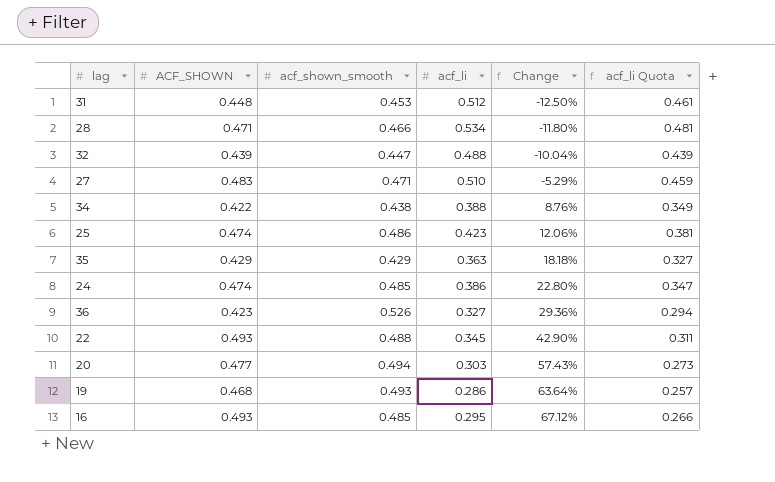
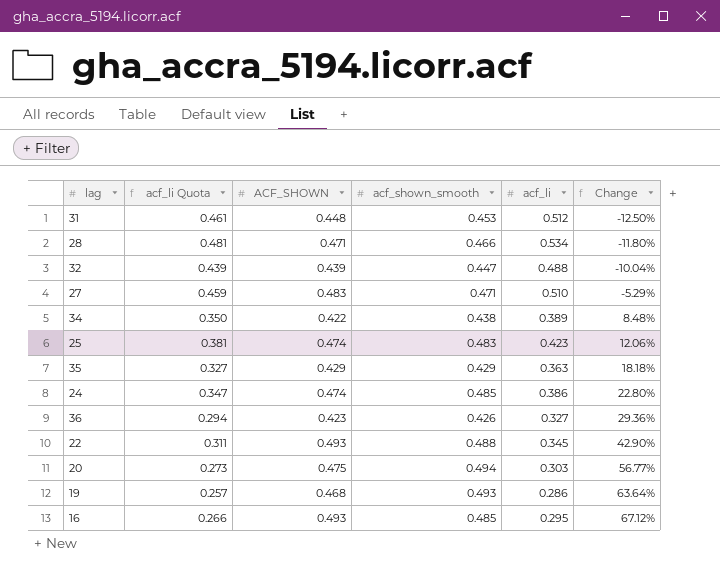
column acf_li Quota | position: 6 -> 2
34 | acf_li Quota: 0.349 -> 0.350
34 | acf_li: 0.388 -> 0.389
34 | Change: 8.76% -> 8.48%
25 | acf_shown_smooth: 0.486 -> 0.483
36 | acf_shown_smooth: 0.526 -> 0.426
20 | ACF_SHOWN: 0.477 -> 0.475
20 | Change: 57.43% -> 56.77%

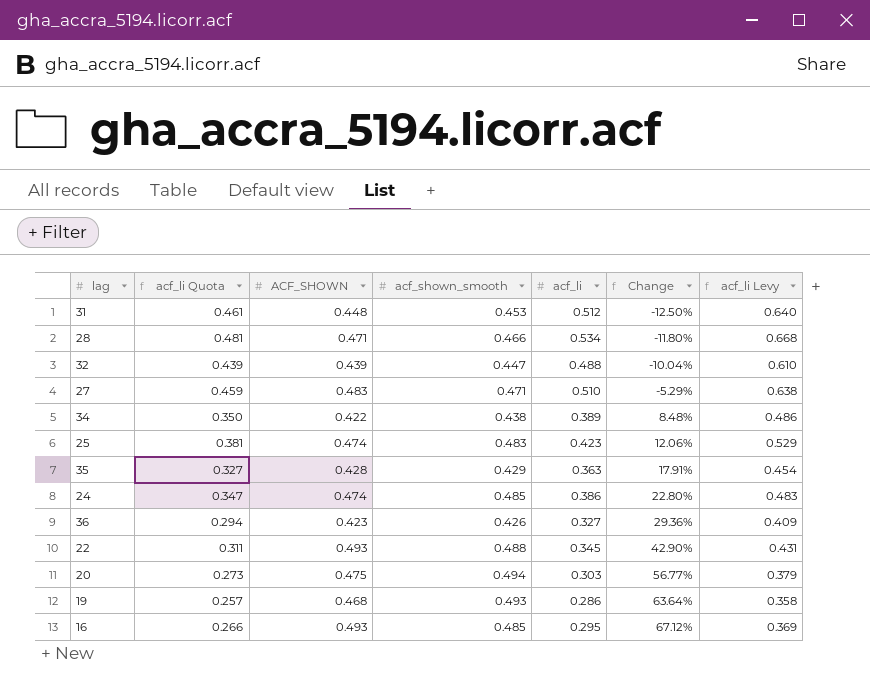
column acf_li Levy | formula: none -> [acf_li] * 1.25
35 | ACF_SHOWN: 0.429 -> 0.428
35 | Change: 18.18% -> 17.91%

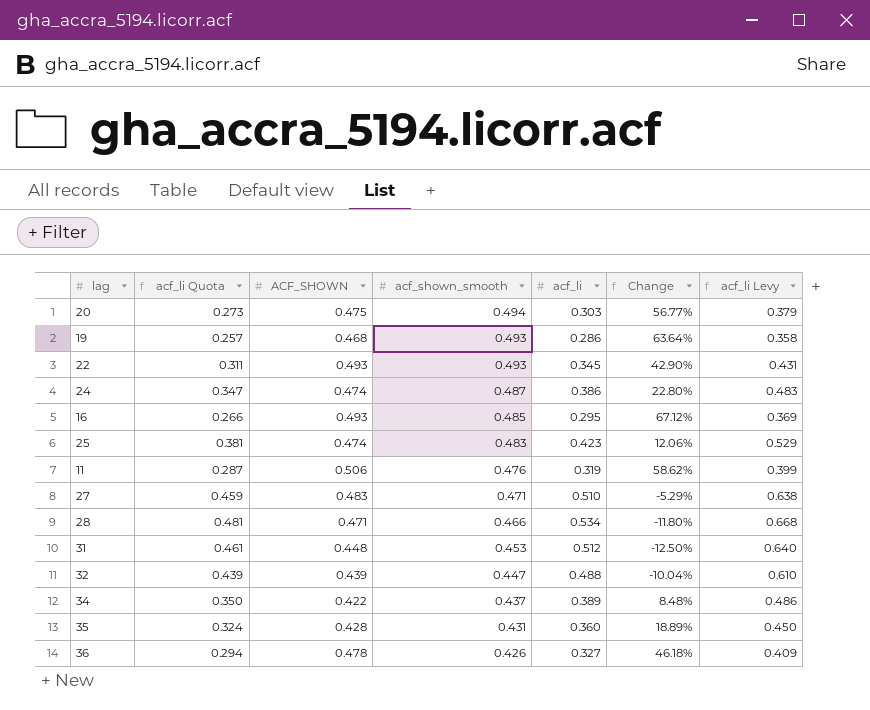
row order: Change ascending -> acf_shown_smooth descending
22 | acf_shown_smooth: 0.488 -> 0.493
24 | acf_shown_smooth: 0.485 -> 0.487
row 11: none -> 0.287 | 0.506 | 0.476 | 0.319 | 58.62% | 0.399
34 | acf_shown_smooth: 0.438 -> 0.437
35 | acf_li Quota: 0.327 -> 0.324
35 | acf_shown_smooth: 0.429 -> 0.431
35 | acf_li: 0.363 -> 0.360
35 | Change: 17.91% -> 18.89%
35 | acf_li Levy: 0.454 -> 0.450
36 | ACF_SHOWN: 0.423 -> 0.478
36 | Change: 29.36% -> 46.18%

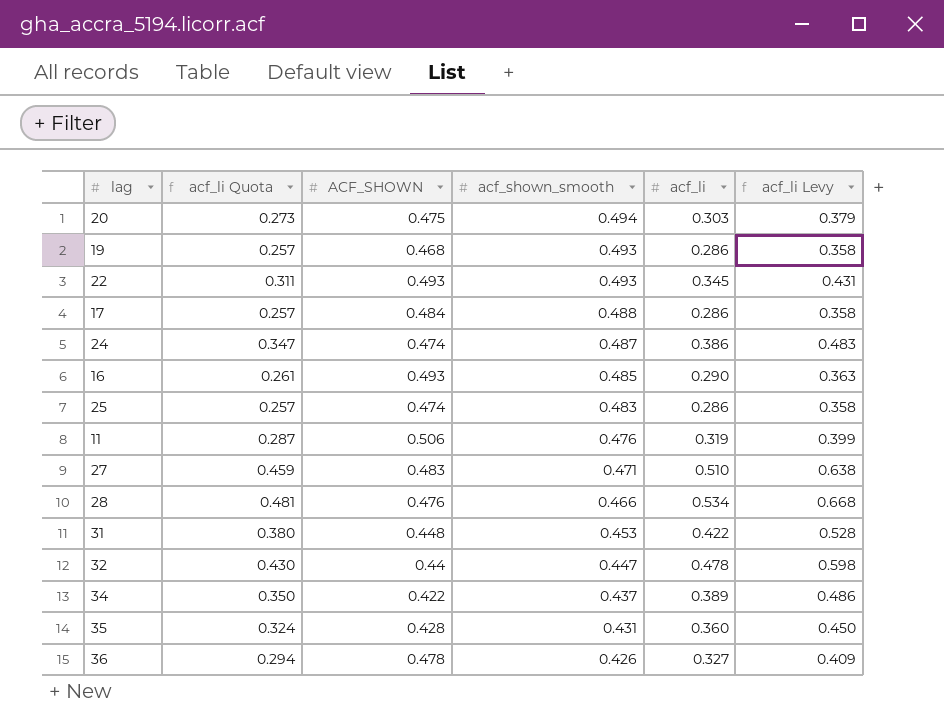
column Change | formula: ([ACF_SHOWN] - [acf_li]) / [acf_li] -> none
row 17: none -> 0.257 | 0.484 | 0.488 | 0.286 | 0.358
16 | acf_li Quota: 0.266 -> 0.261
16 | acf_li: 0.295 -> 0.290
16 | acf_li Levy: 0.369 -> 0.363
25 | acf_li Quota: 0.381 -> 0.257
25 | acf_li: 0.423 -> 0.286
25 | acf_li Levy: 0.529 -> 0.358
28 | ACF_SHOWN: 0.471 -> 0.476
31 | acf_li Quota: 0.461 -> 0.380
31 | acf_li: 0.512 -> 0.422
31 | acf_li Levy: 0.640 -> 0.528
32 | acf_li Quota: 0.439 -> 0.430
32 | ACF_SHOWN: 0.439 -> 0.44
32 | acf_li: 0.488 -> 0.478
32 | acf_li Levy: 0.610 -> 0.598

